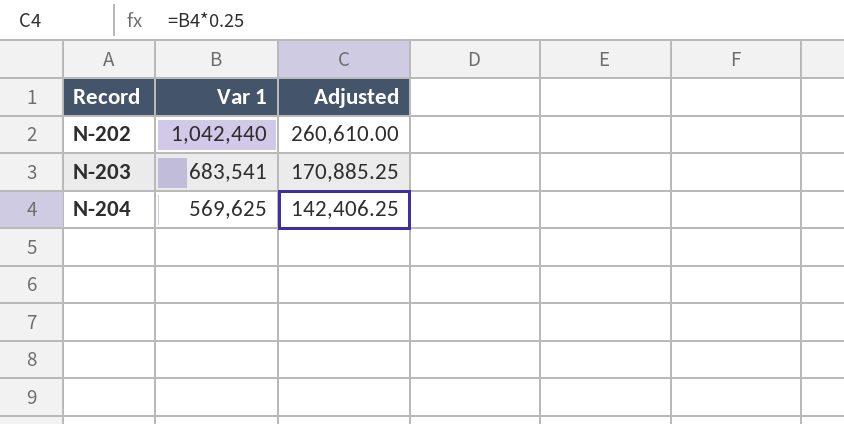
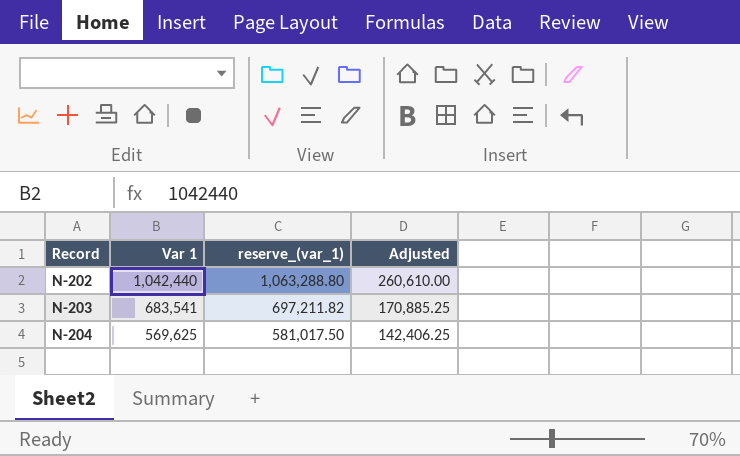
column reserve_(var_1) | formula: none -> [Var 1] * 1.02

